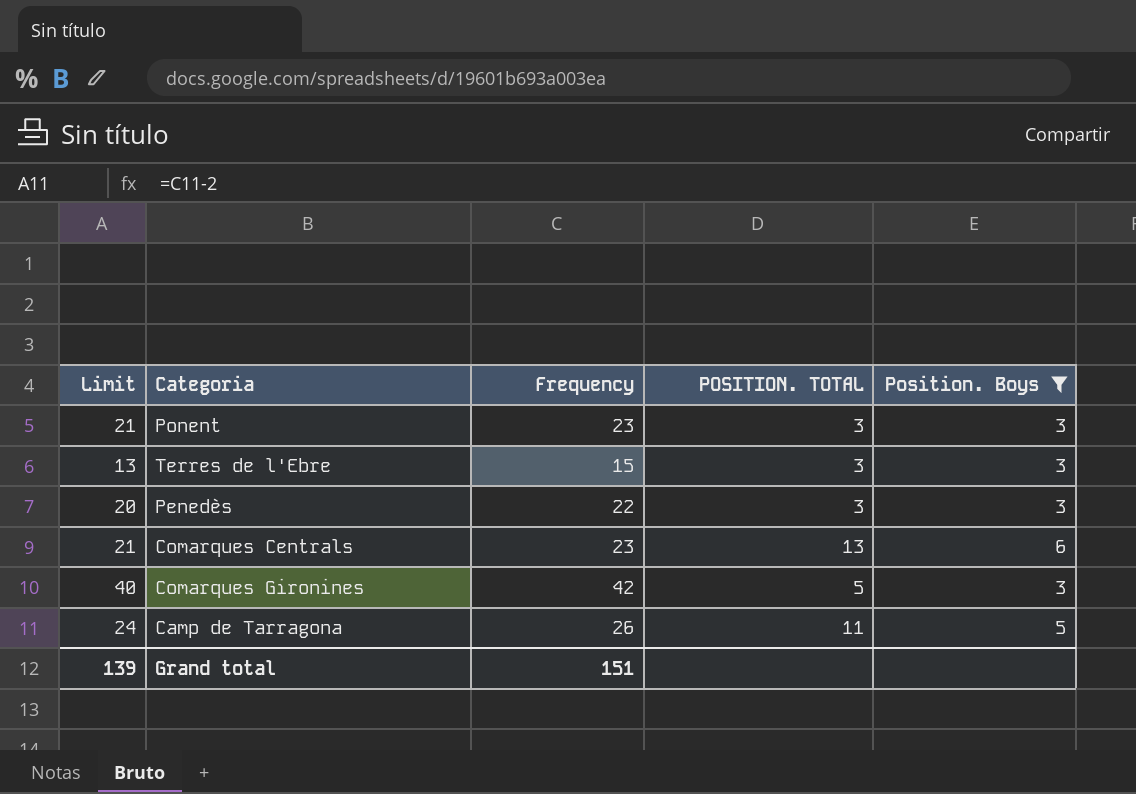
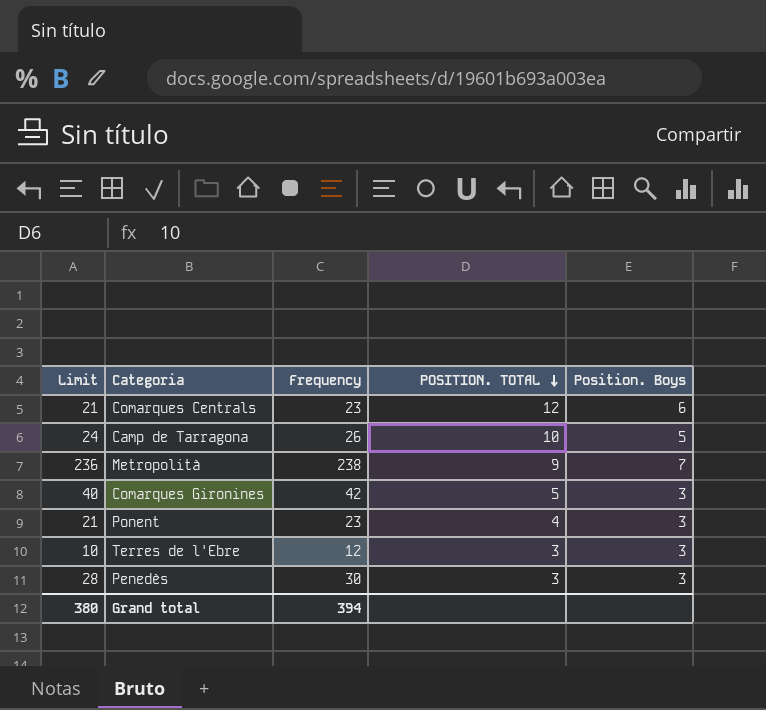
filter: Position. Boys != 7 -> none
row order: none -> POSITION. TOTAL descending
Comarques Centrals | POSITION. TOTAL: 13 -> 12
Camp de Tarragona | POSITION. TOTAL: 11 -> 10
Ponent | POSITION. TOTAL: 3 -> 4
Terres de l'Ebre | Limit: 13 -> 10
Terres de l'Ebre | Frequency: 15 -> 12
Penedès | Limit: 20 -> 28
Penedès | Frequency: 22 -> 30
Grand total | Limit: 139 -> 380
Grand total | Frequency: 151 -> 394

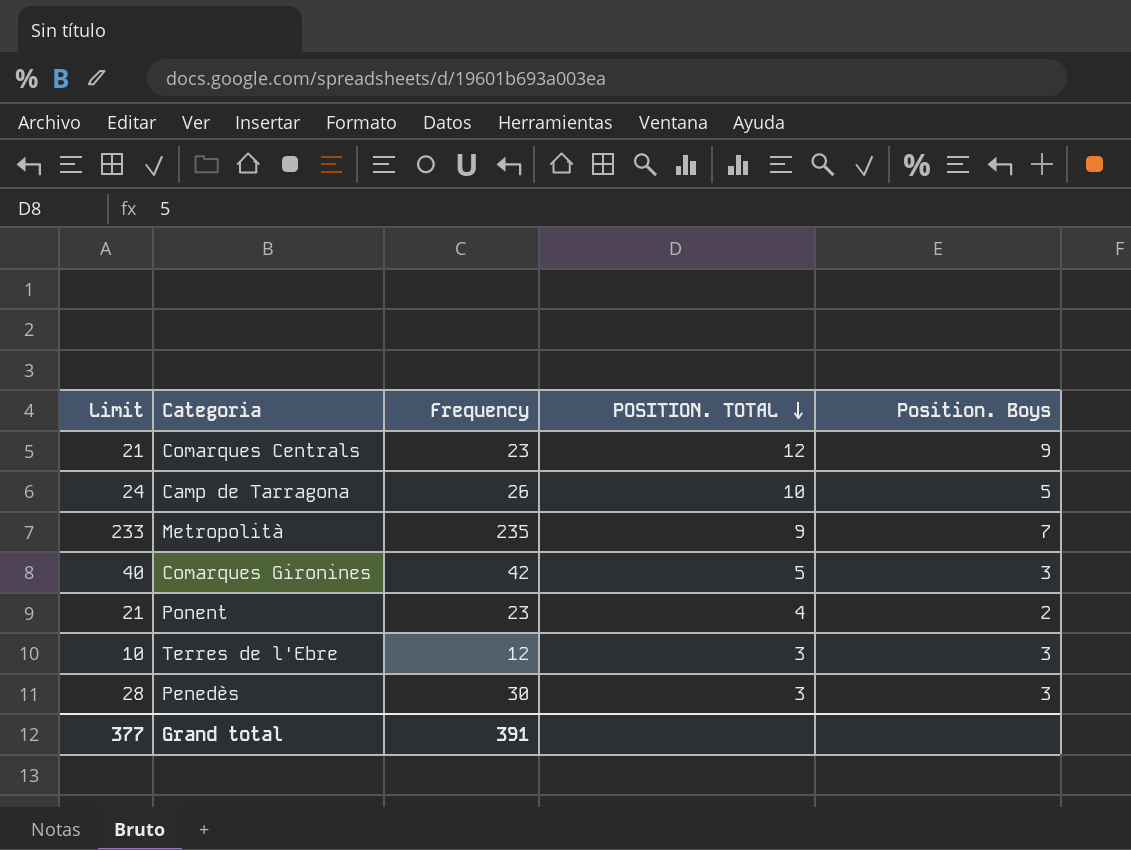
Comarques Centrals | Position. Boys: 6 -> 9
Metropolità | Limit: 236 -> 233
Metropolità | Frequency: 238 -> 235
Ponent | Position. Boys: 3 -> 2
Grand total | Limit: 380 -> 377
Grand total | Frequency: 394 -> 391

